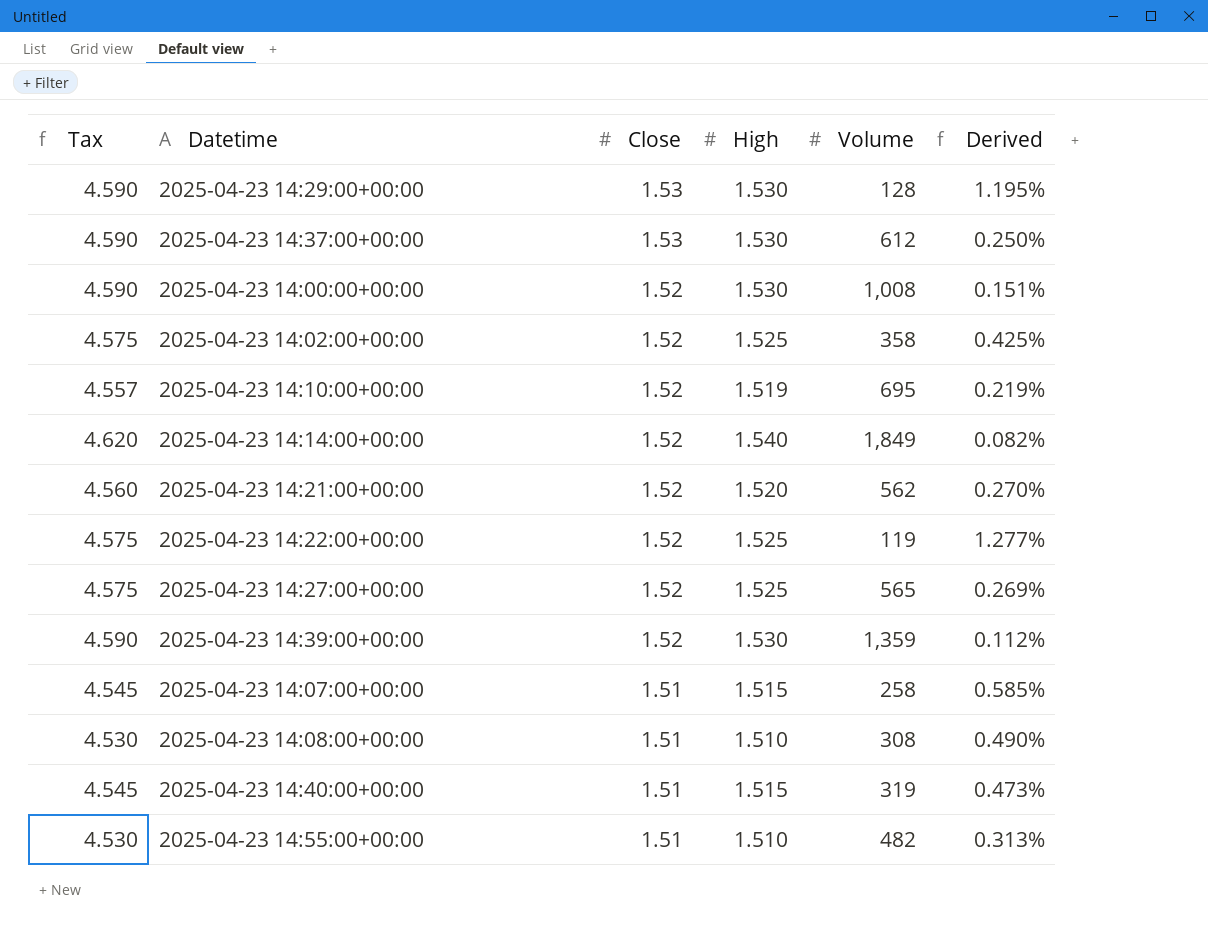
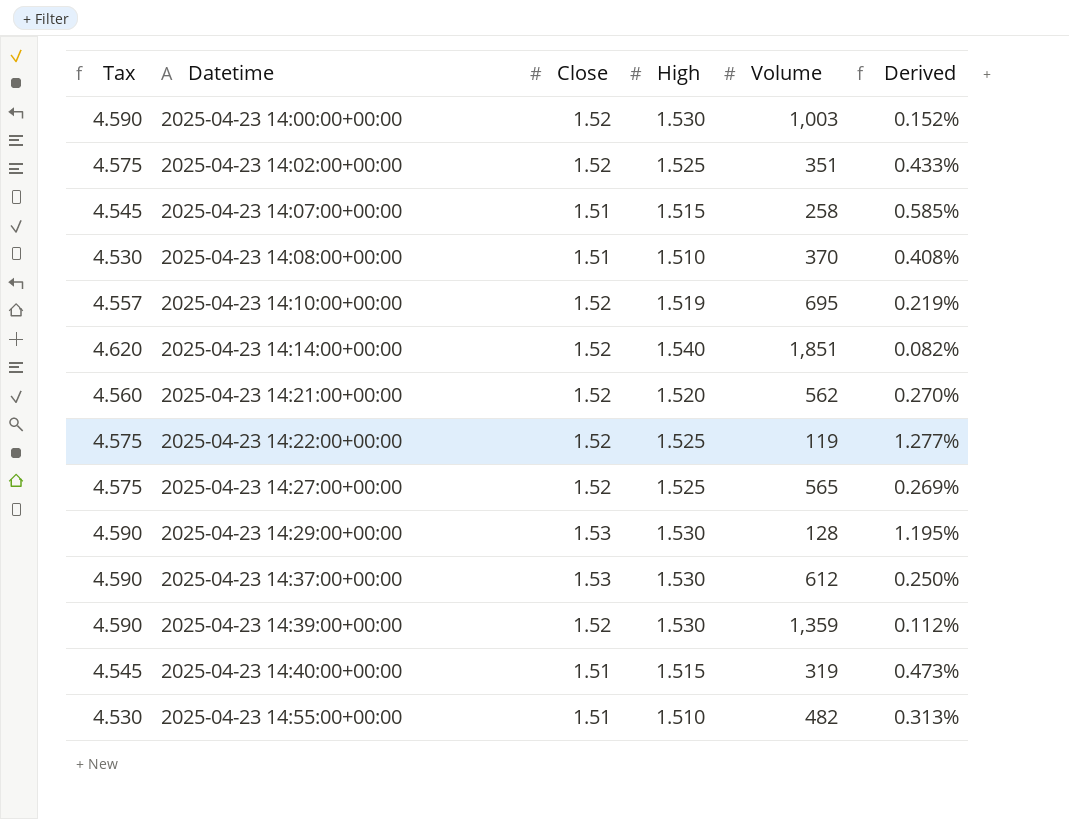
row order: Close descending -> Datetime ascending
2025-04-23 14:00:00+00:00 | Volume: 1,008 -> 1,003
2025-04-23 14:00:00+00:00 | Derived: 0.151% -> 0.152%
2025-04-23 14:02:00+00:00 | Volume: 358 -> 351
2025-04-23 14:02:00+00:00 | Derived: 0.425% -> 0.433%
2025-04-23 14:08:00+00:00 | Volume: 308 -> 370
2025-04-23 14:08:00+00:00 | Derived: 0.490% -> 0.408%
2025-04-23 14:14:00+00:00 | Volume: 1,849 -> 1,851

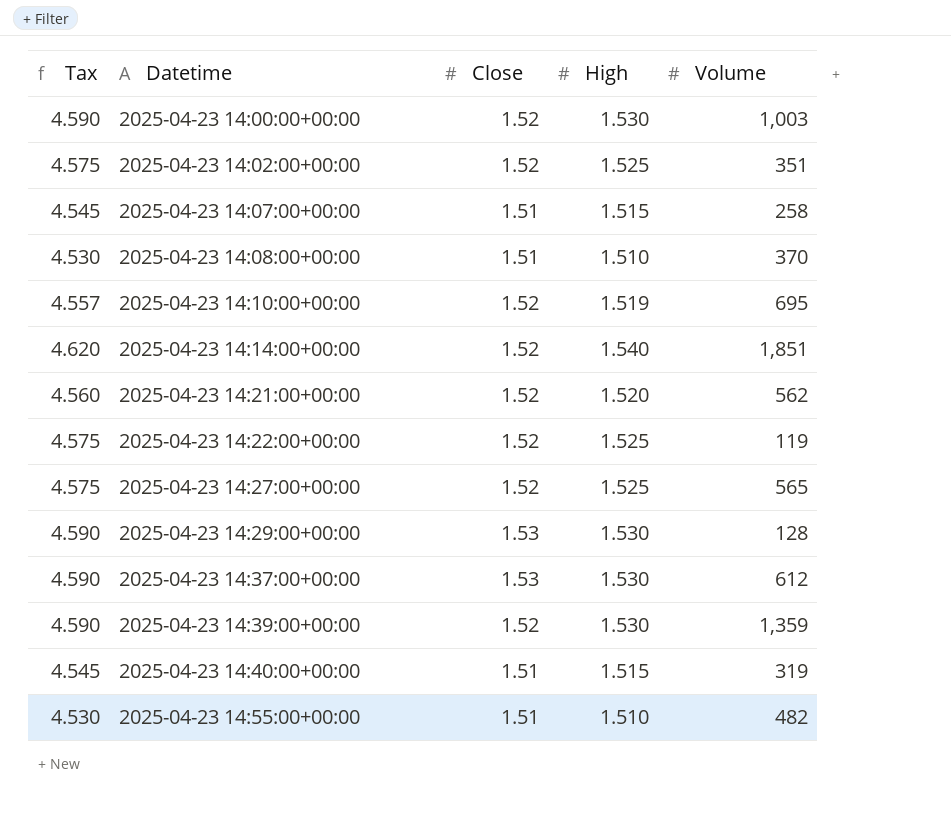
column Derived | formula: [Close] / [Volume] -> none

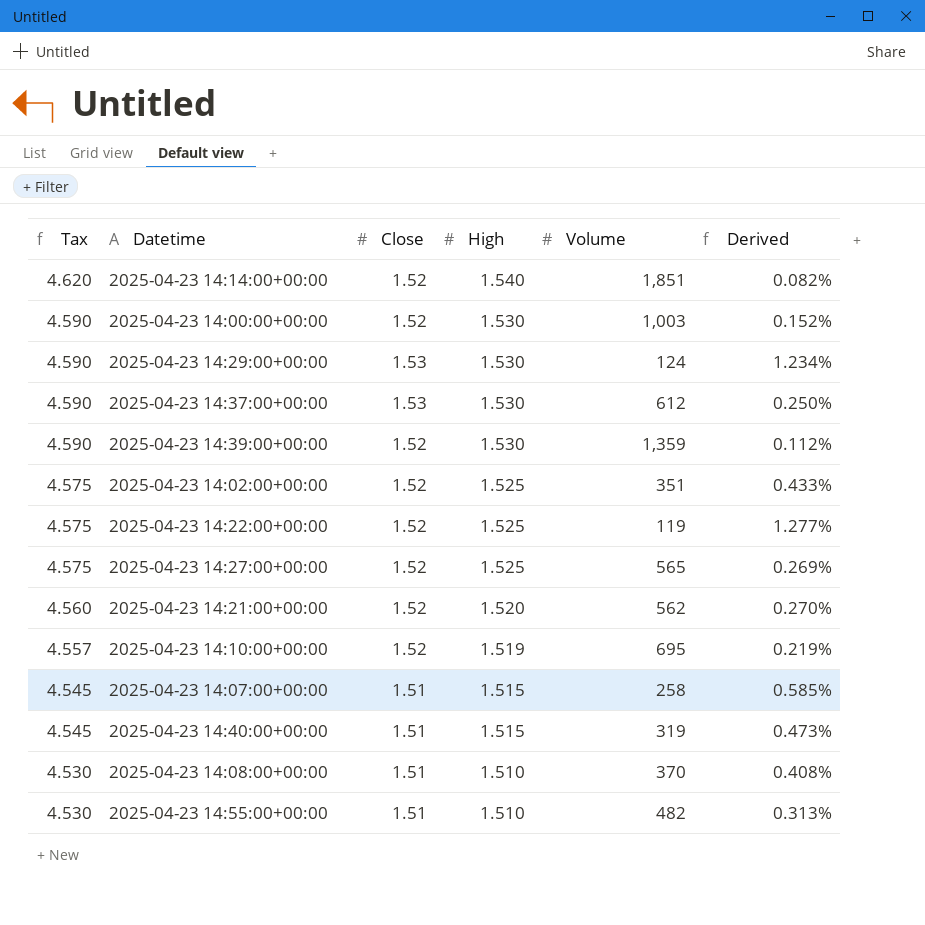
row order: Datetime ascending -> Tax descending
column Derived | formula: none -> [Close] / [Volume]
2025-04-23 14:29:00+00:00 | Volume: 128 -> 124

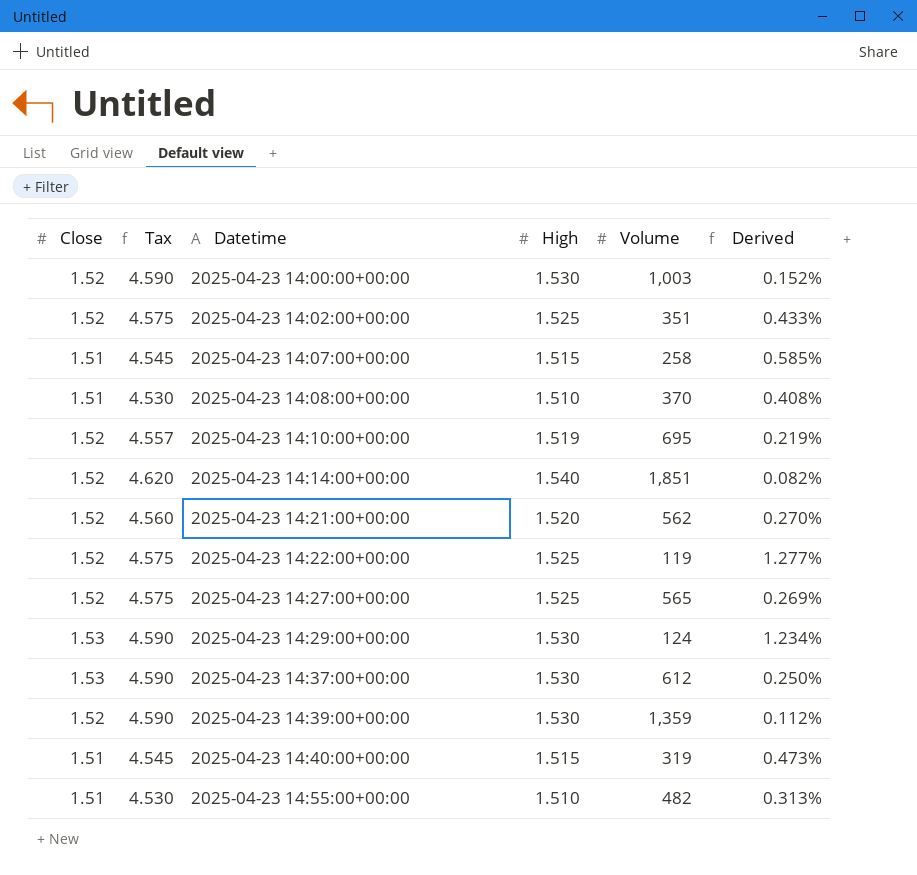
row order: Tax descending -> Datetime ascending
column Close | position: 3 -> 1

